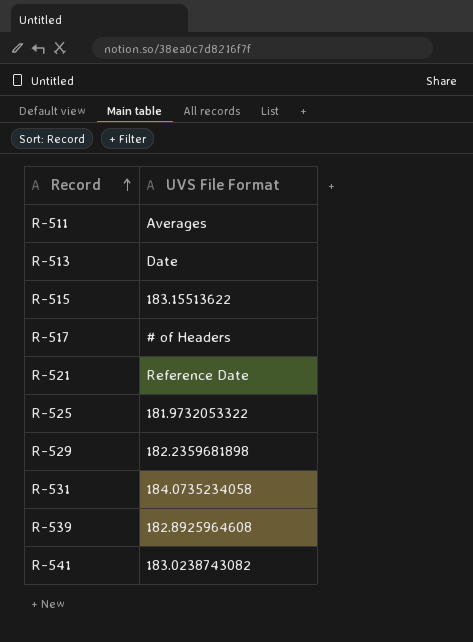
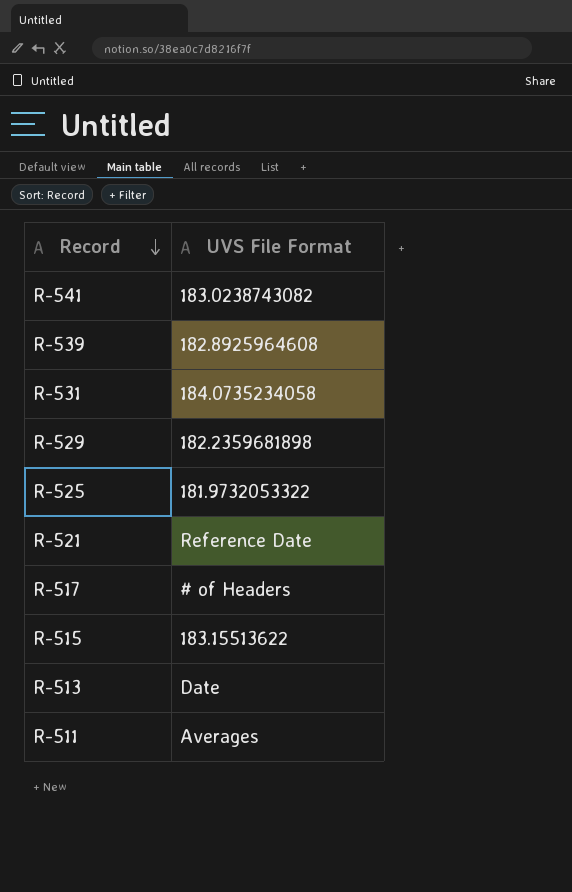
row order: Record ascending -> Record descending

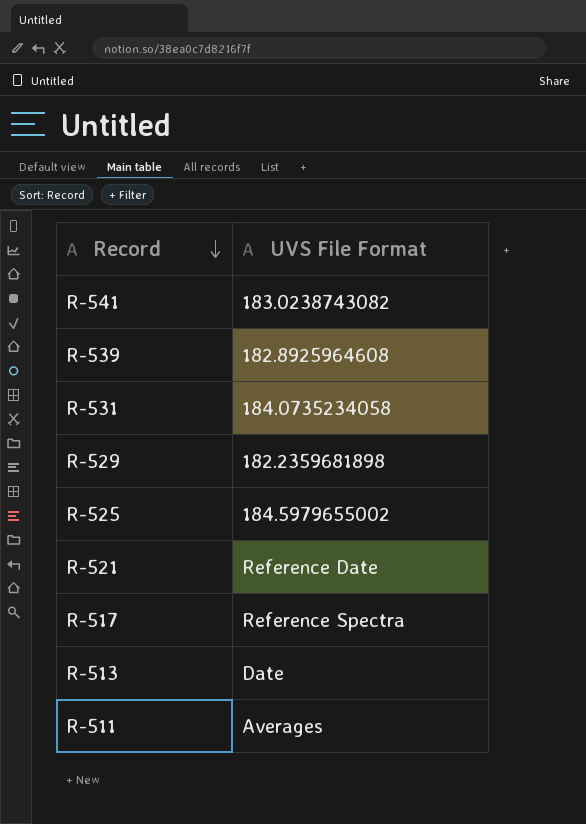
row R-515: 183.15513622 -> none
R-525 | UVS File Format: 181.9732053322 -> 184.5979655002
R-517 | UVS File Format: # of Headers -> Reference Spectra

